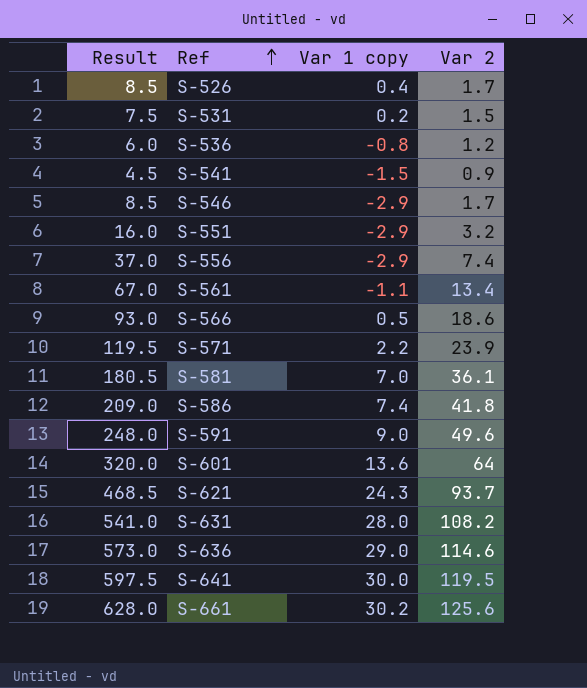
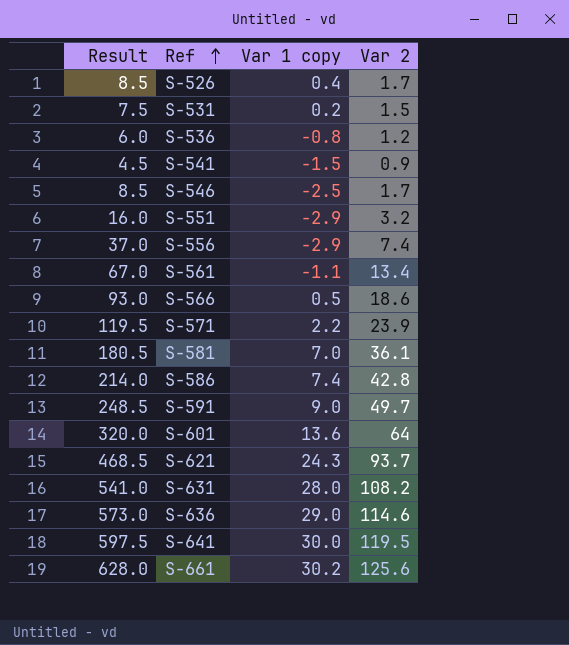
S-546 | Var 1 copy: -2.9 -> -2.5
S-586 | Result: 209.0 -> 214.0
S-586 | Var 2: 41.8 -> 42.8
S-591 | Result: 248.0 -> 248.5
S-591 | Var 2: 49.6 -> 49.7

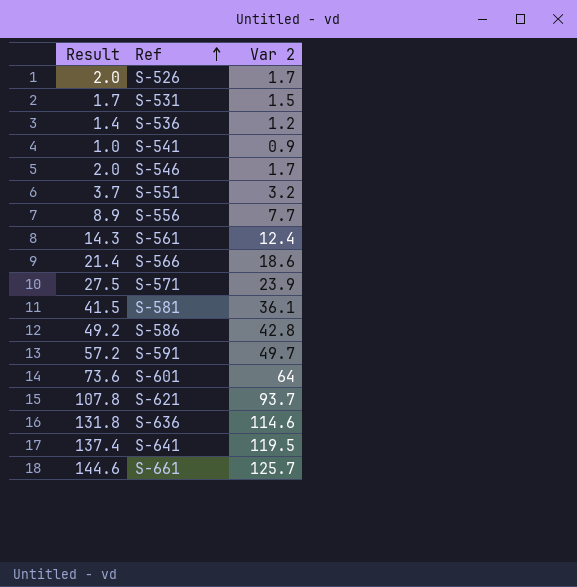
column Var 1 copy | position: 3 -> none
column Result | formula: [Var 2] * 5 -> [Var 2] * 1.15
row S-631: 541.0 | 28.0 | 108.2 -> none
S-556 | Var 2: 7.4 -> 7.7
S-561 | Var 2: 13.4 -> 12.4
S-661 | Var 2: 125.6 -> 125.7

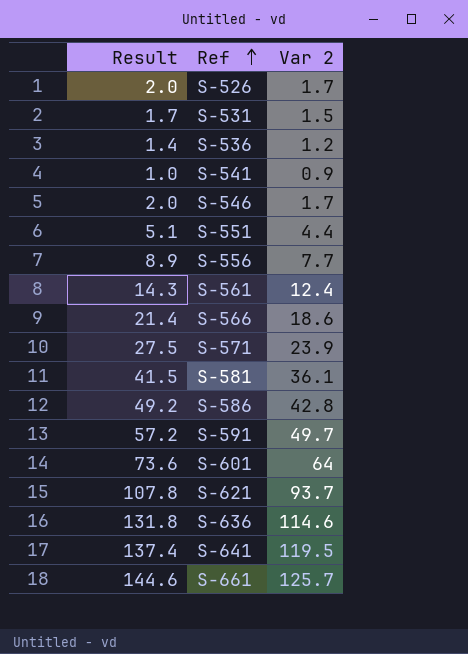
S-551 | Result: 3.7 -> 5.1
S-551 | Var 2: 3.2 -> 4.4

